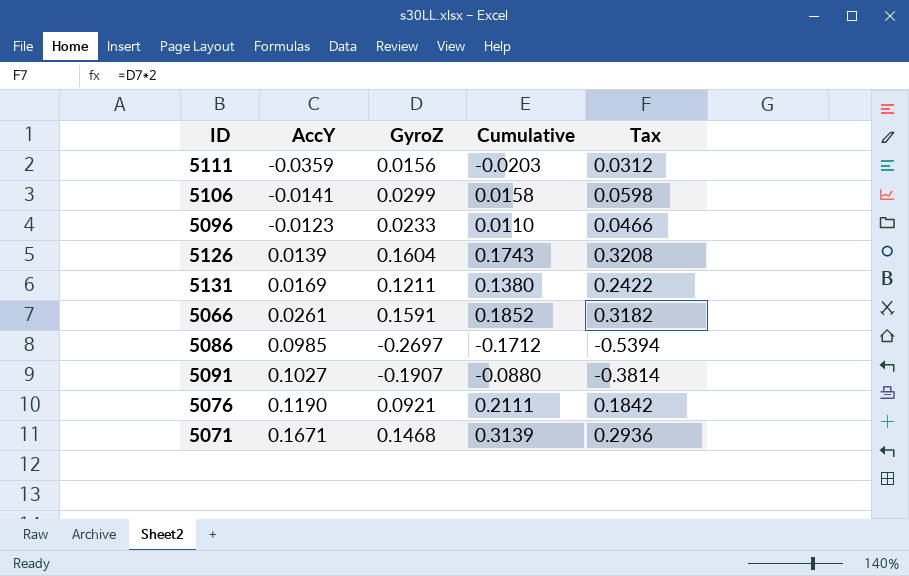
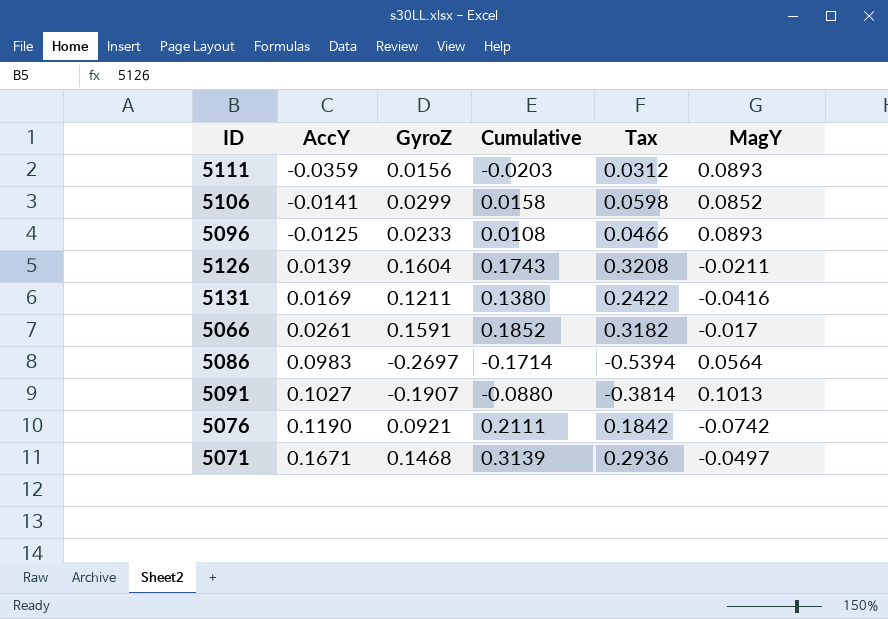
column MagY | position: none -> 6
5096 | AccY: -0.0123 -> -0.0125
5096 | Cumulative: 0.0110 -> 0.0108
5086 | AccY: 0.0985 -> 0.0983
5086 | Cumulative: -0.1712 -> -0.1714

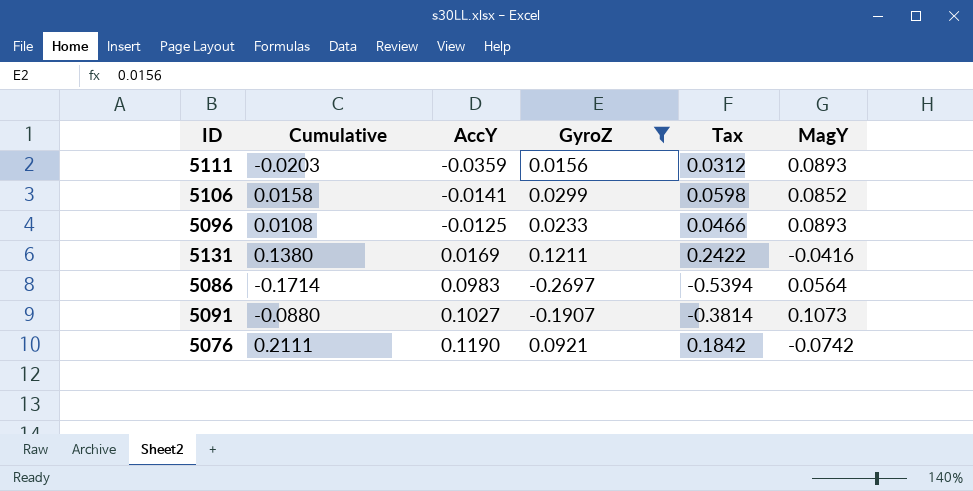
filter: none -> GyroZ <= 0.1211
column Cumulative | position: 4 -> 2
5091 | MagY: 0.1013 -> 0.1073

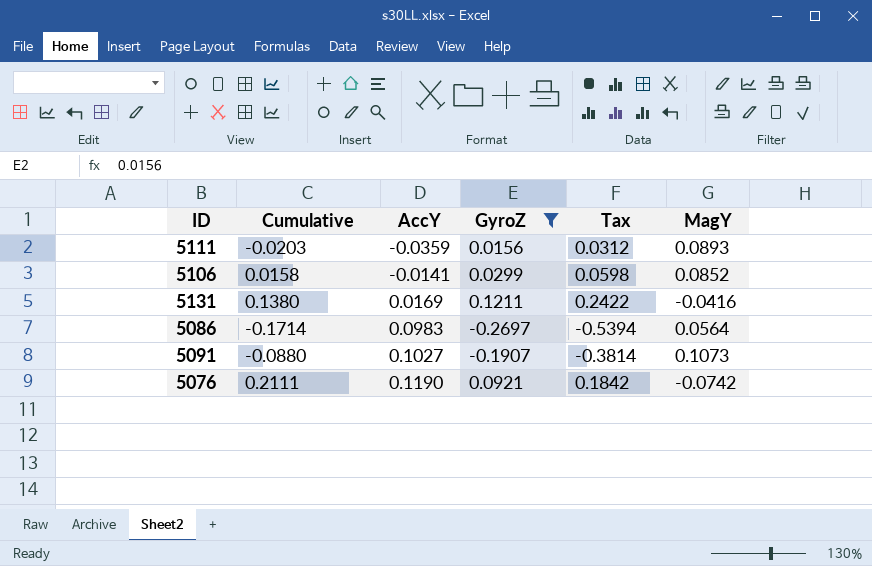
row 5096: 0.0108 | -0.0125 | 0.0233 | 0.0466 | 0.0893 -> none

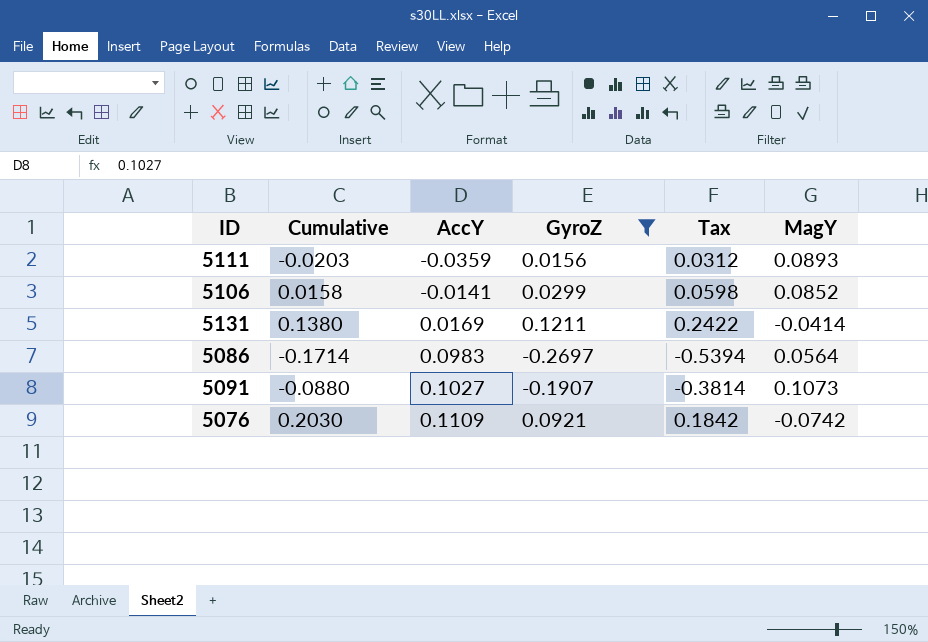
5131 | MagY: -0.0416 -> -0.0414
5076 | Cumulative: 0.2111 -> 0.2030
5076 | AccY: 0.1190 -> 0.1109

